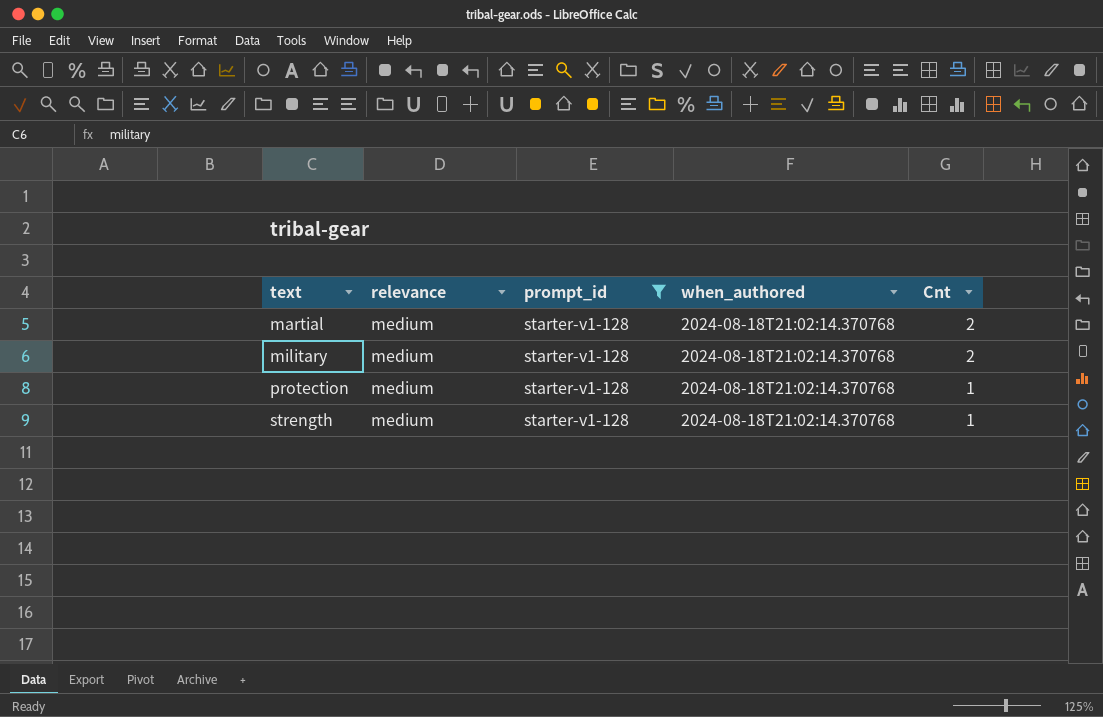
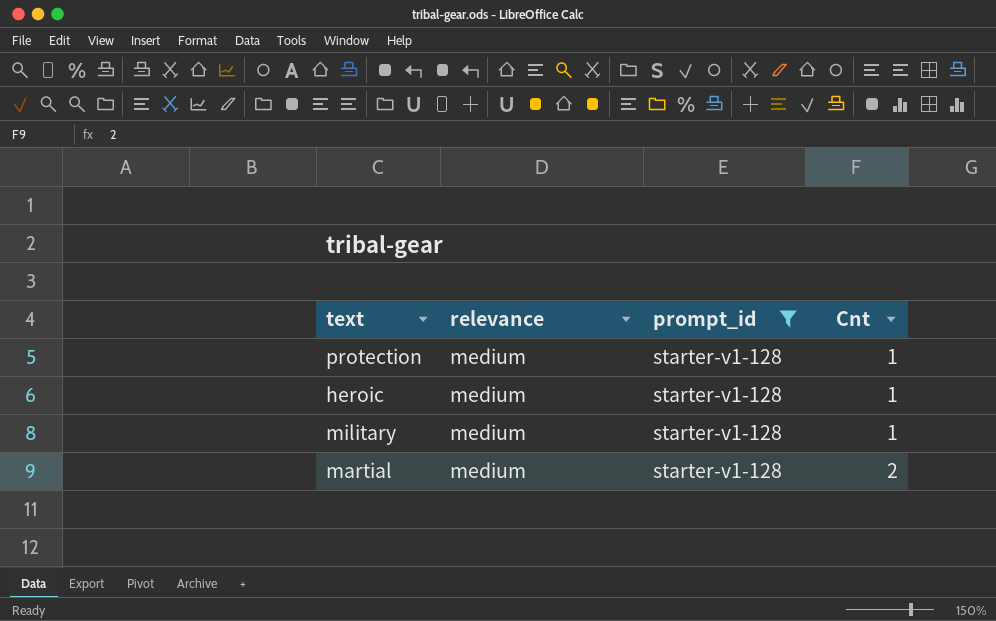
row order: text ascending -> Cnt ascending
column when_authored | position: 4 -> none
row strength: medium | starter-v1-128 | 2024-08-18T21:02:14.370768 | 1 -> none
row heroic: none -> medium | starter-v1-128 | 1
military | Cnt: 2 -> 1

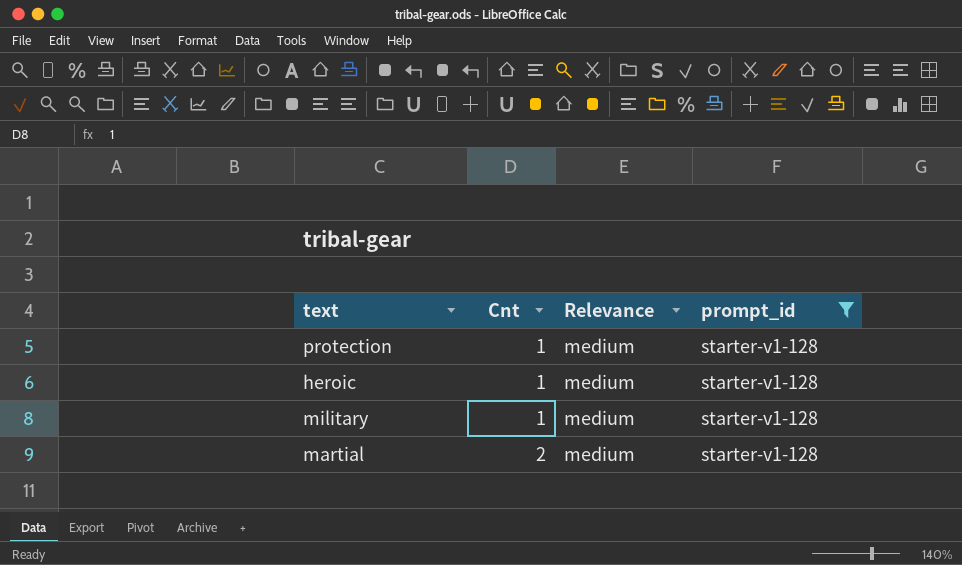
column Cnt | position: 4 -> 2
column name: relevance -> Relevance

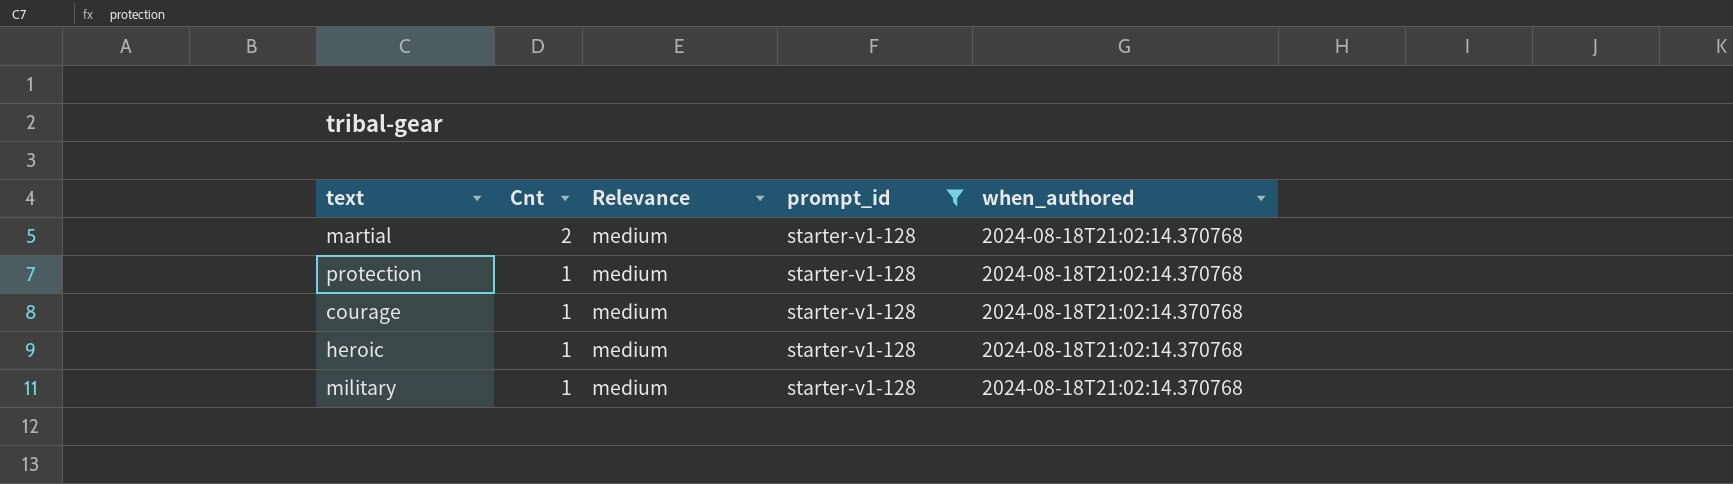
row order: Cnt ascending -> Cnt descending
column when_authored | position: none -> 5
row courage: none -> 1 | medium | starter-v1-128 | 2024-08-18T21:02:14.370768

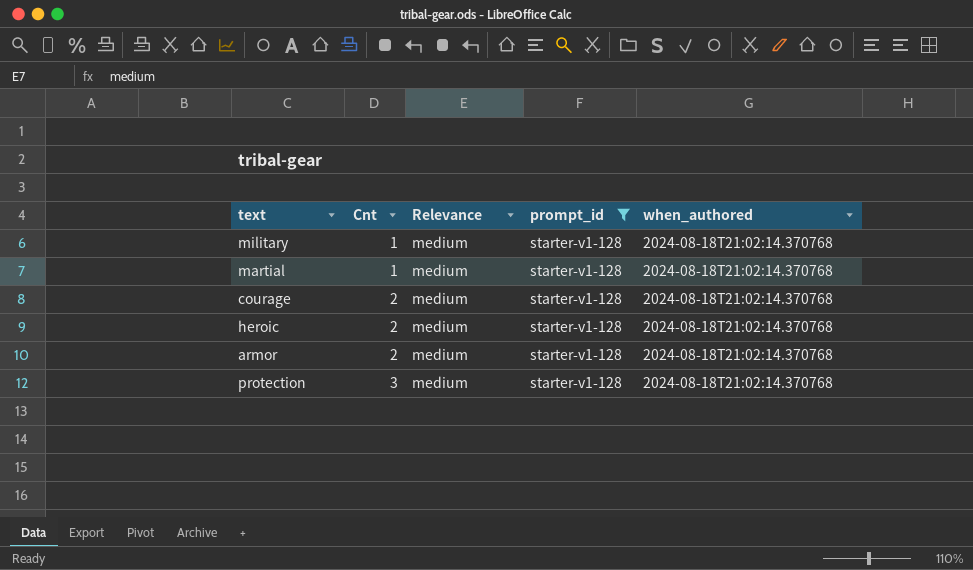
row order: Cnt descending -> Cnt ascending
martial | Cnt: 2 -> 1
courage | Cnt: 1 -> 2
heroic | Cnt: 1 -> 2
row armor: none -> 2 | medium | starter-v1-128 | 2024-08-18T21:02:14.370768
protection | Cnt: 1 -> 3

